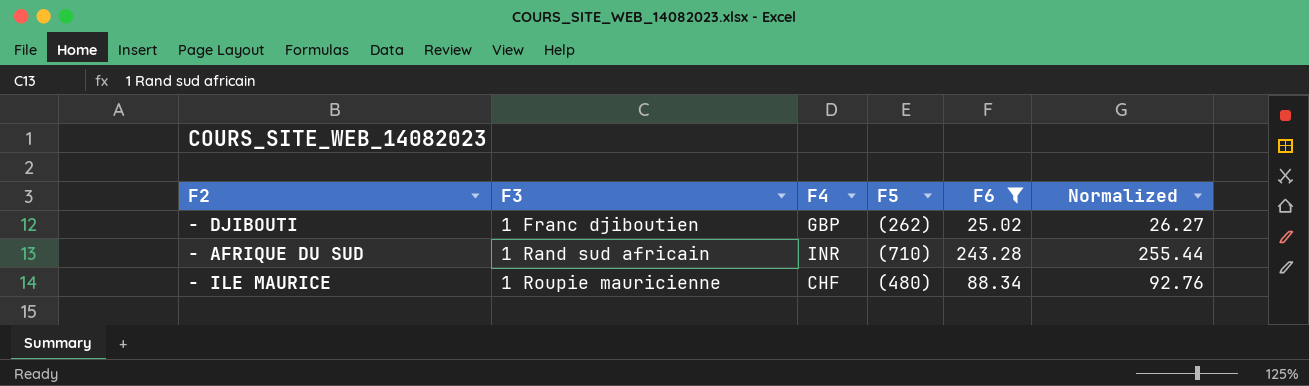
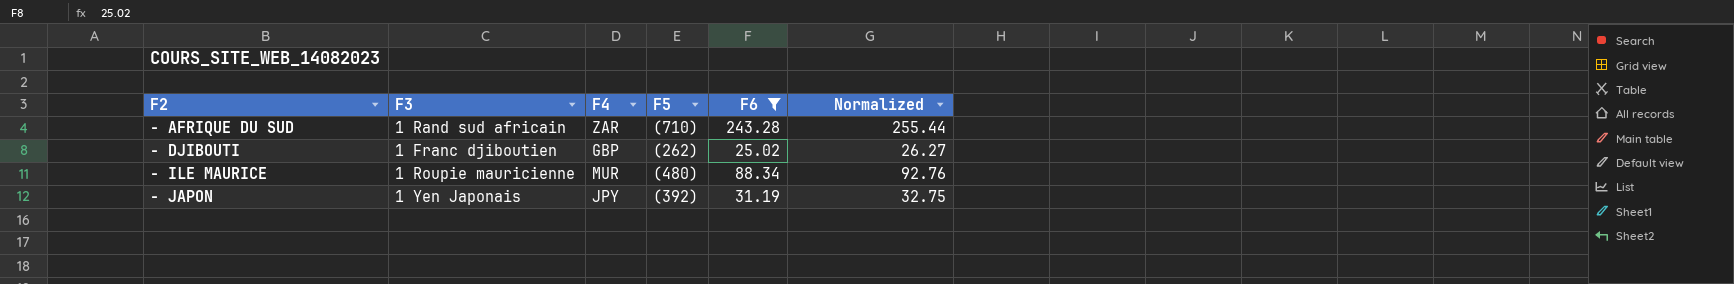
row order: F3 ascending -> F2 ascending
- AFRIQUE DU SUD | F4: INR -> ZAR
- ILE MAURICE | F4: CHF -> MUR
row - JAPON: none -> 1 Yen Japonais | JPY | (392) | 31.19 | 32.75

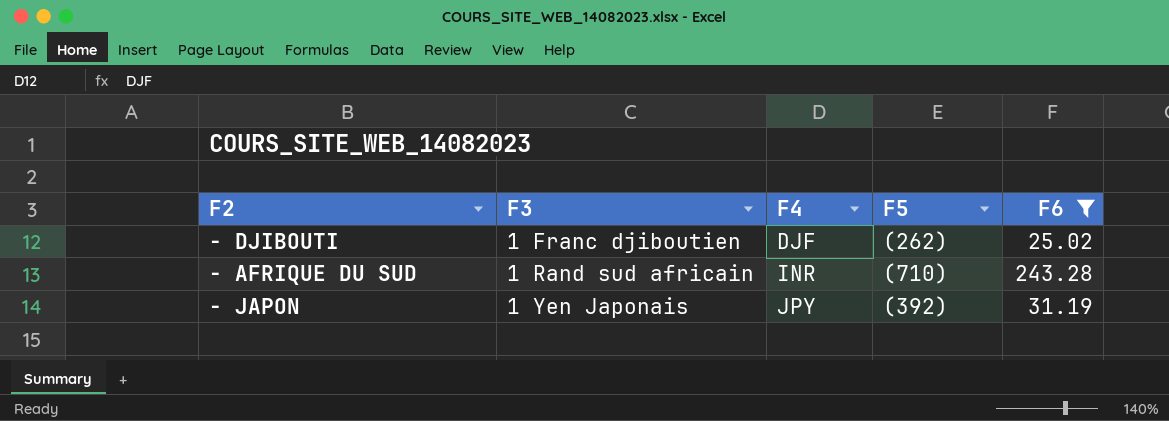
row order: F2 ascending -> F3 ascending
column Normalized | formula: [F6] * 1.05 -> none
row - ILE MAURICE: 1 Roupie mauricienne | MUR | (480) | 88.34 | 92.76 -> none
- DJIBOUTI | F4: GBP -> DJF
- AFRIQUE DU SUD | F4: ZAR -> INR

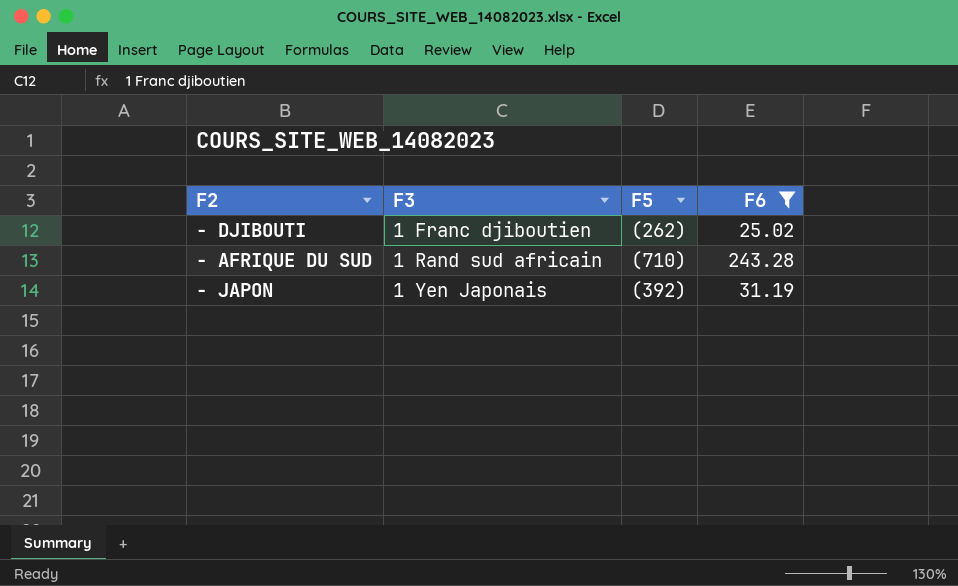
column F4 | position: 3 -> none

